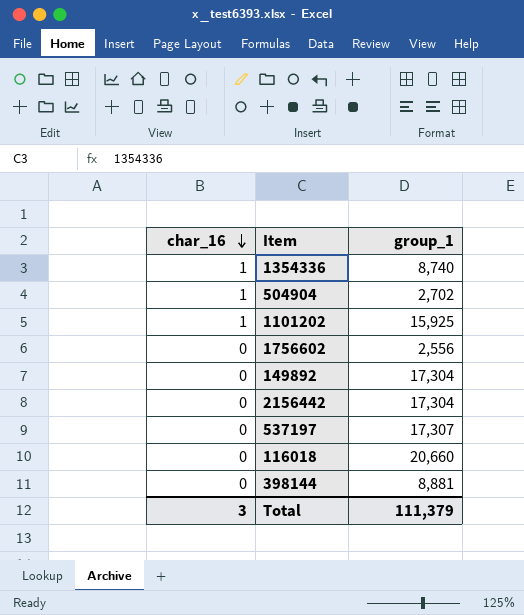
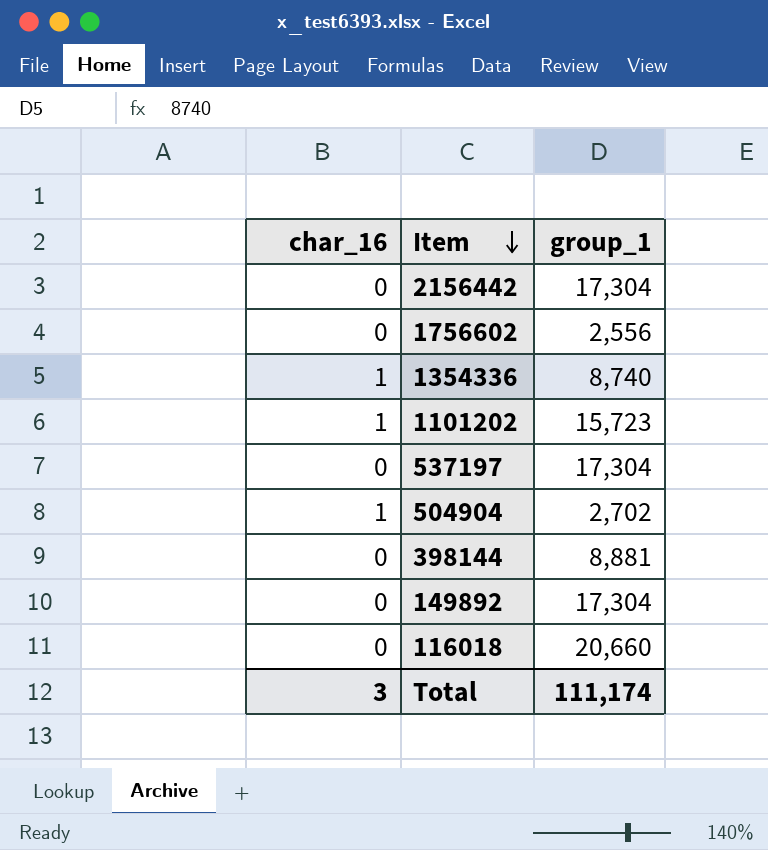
row order: char_16 descending -> Item descending
1101202 | group_1: 15,925 -> 15,723
537197 | group_1: 17,307 -> 17,304
Total | group_1: 111,379 -> 111,174

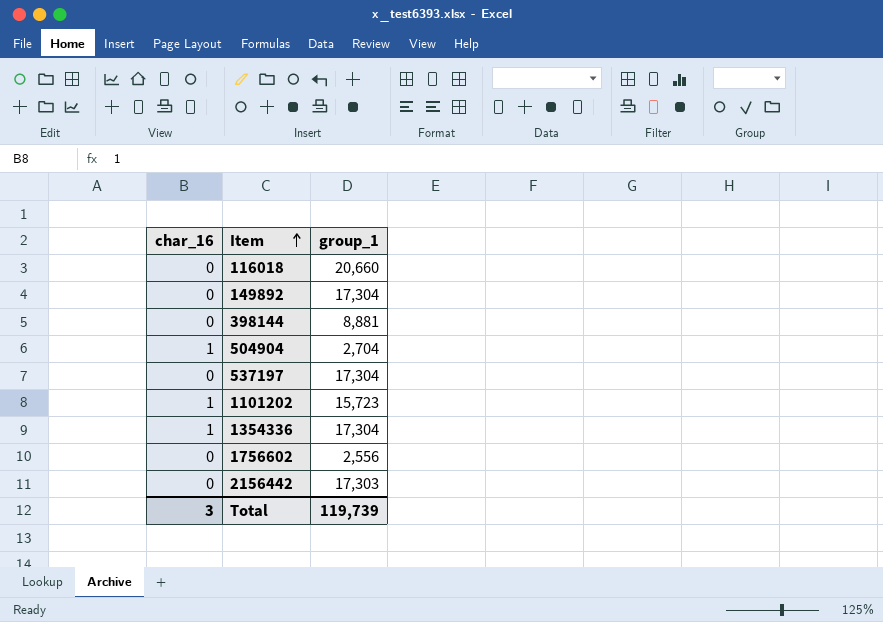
row order: Item descending -> Item ascending
504904 | group_1: 2,702 -> 2,704
1354336 | group_1: 8,740 -> 17,304
2156442 | group_1: 17,304 -> 17,303
Total | group_1: 111,174 -> 119,739

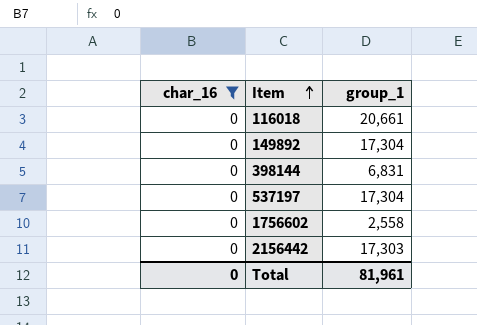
filter: none -> char_16 = 0
116018 | group_1: 20,660 -> 20,661
398144 | group_1: 8,881 -> 6,831
1756602 | group_1: 2,556 -> 2,558
Total | char_16: 3 -> 0
Total | group_1: 119,739 -> 81,961

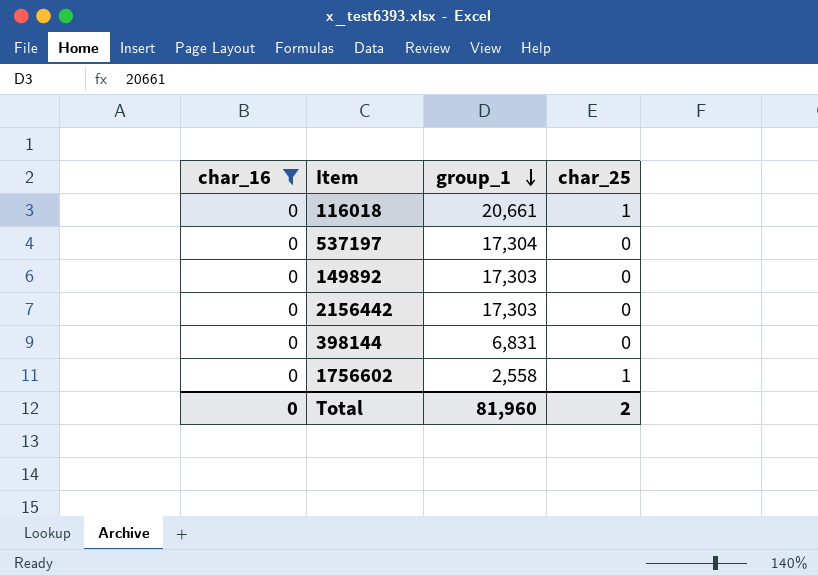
row order: Item ascending -> group_1 descending
column char_25 | position: none -> 4
149892 | group_1: 17,304 -> 17,303
Total | group_1: 81,961 -> 81,960

